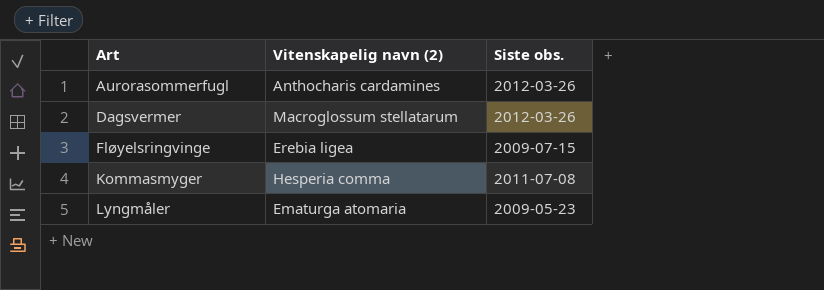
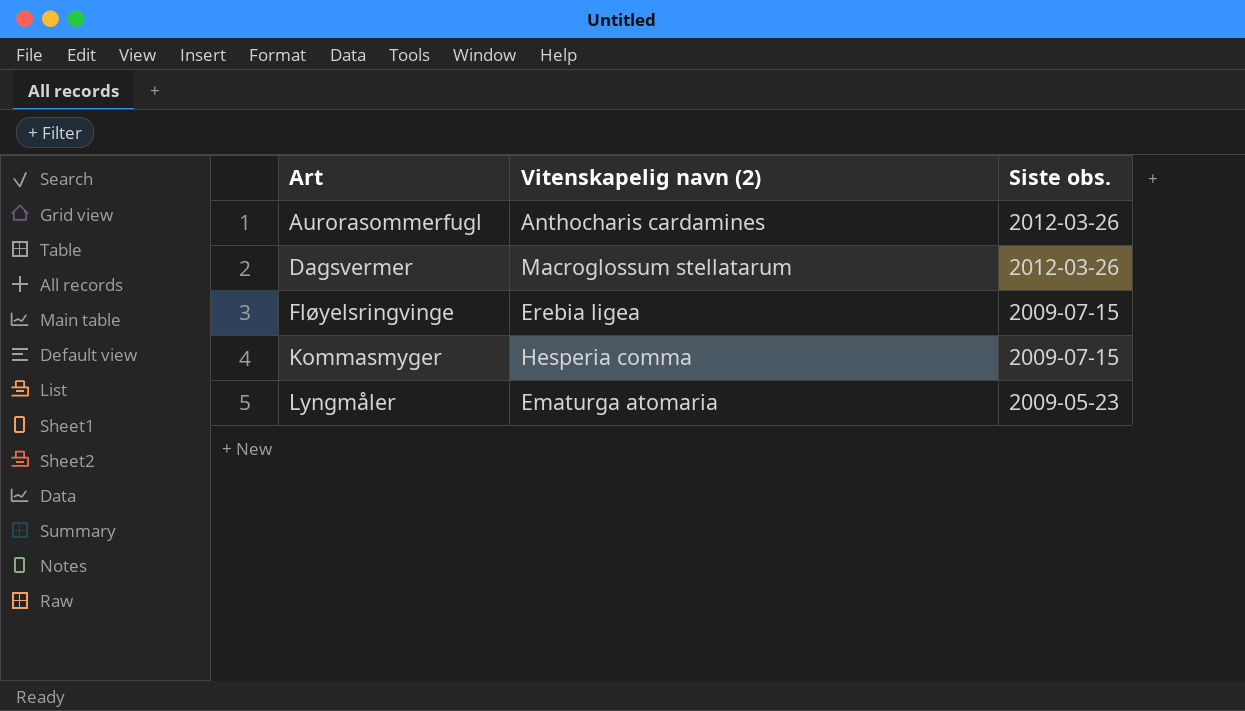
Kommasmyger | Siste obs.: 2011-07-08 -> 2009-07-15

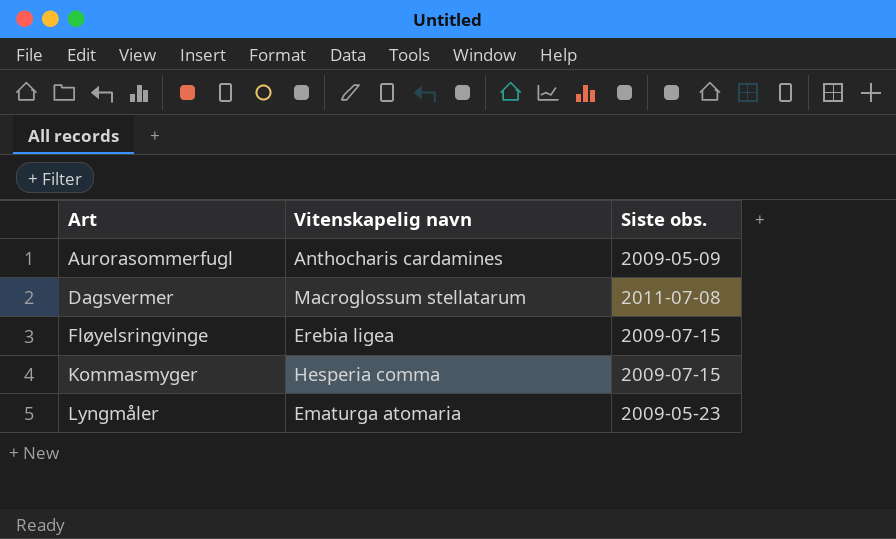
column name: Vitenskapelig navn (2) -> Vitenskapelig navn
Aurorasommerfugl | Siste obs.: 2012-03-26 -> 2009-05-09
Dagsvermer | Siste obs.: 2012-03-26 -> 2011-07-08

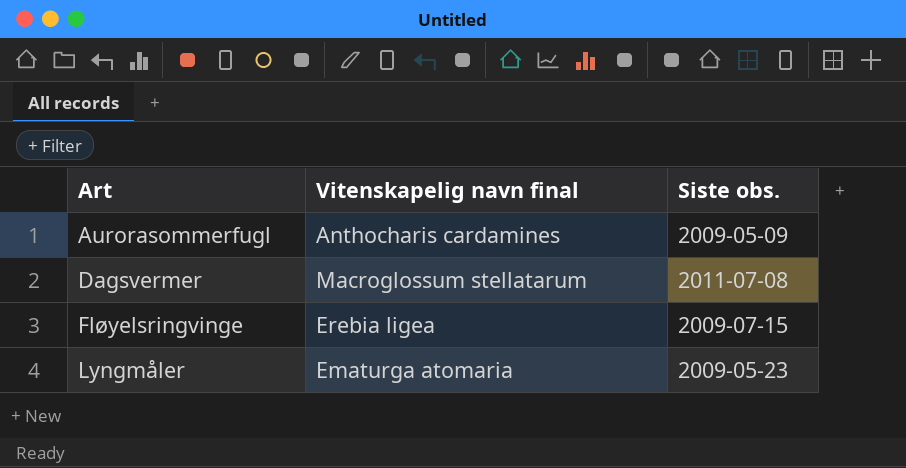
column name: Vitenskapelig navn -> Vitenskapelig navn final
row Kommasmyger: Hesperia comma | 2009-07-15 -> none

